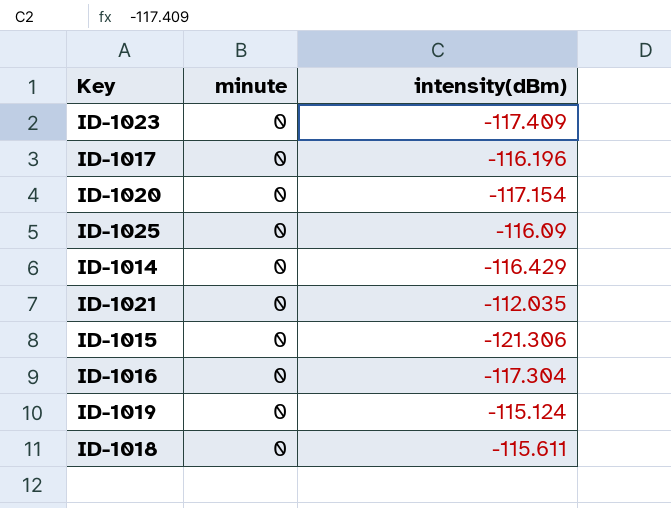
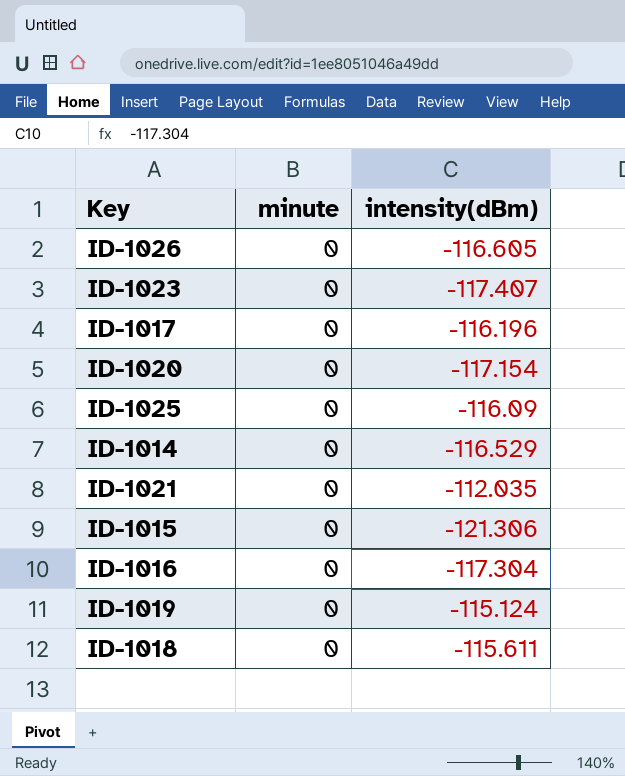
row ID-1026: none -> 0 | -116.605
ID-1023 | intensity(dBm): -117.409 -> -117.407
ID-1014 | intensity(dBm): -116.429 -> -116.529

